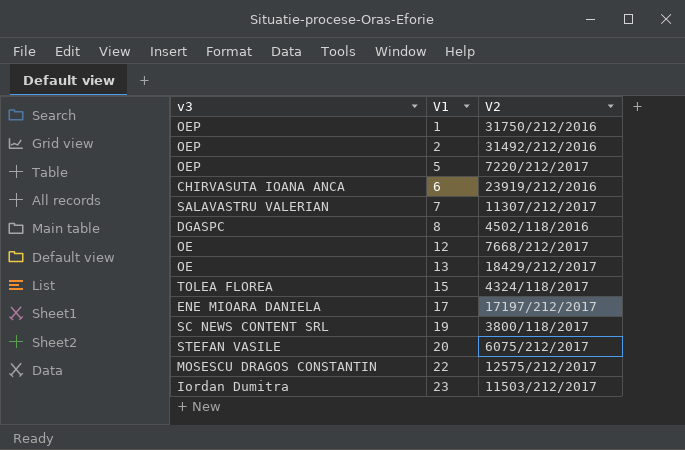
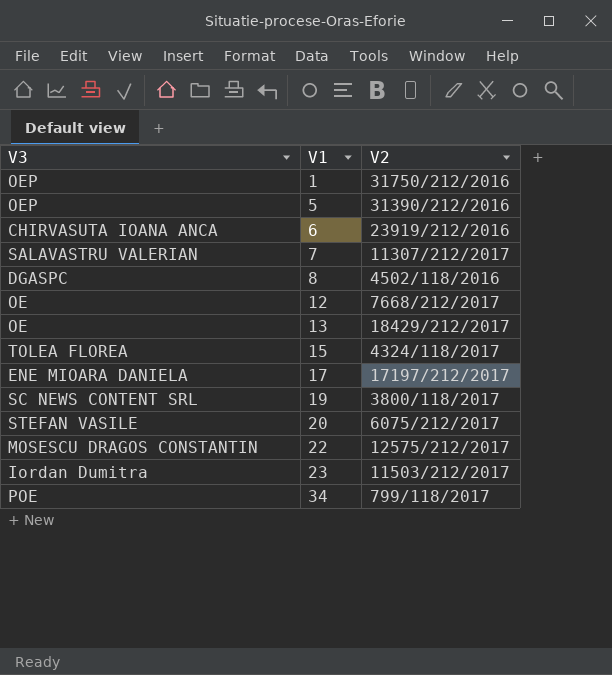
column name: v3 -> V3
row 2: OEP | 31492/212/2016 -> none
5 | V2: 7220/212/2017 -> 31390/212/2016
row 34: none -> POE | 799/118/2017

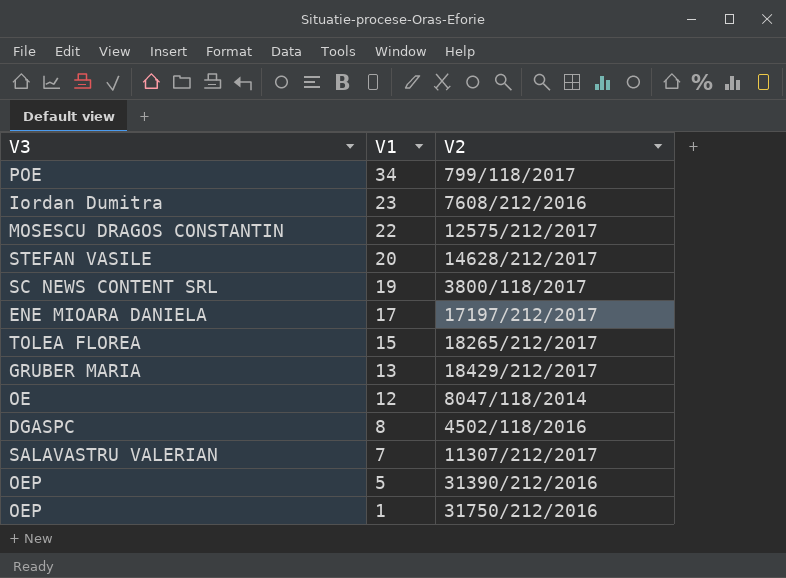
row order: V1 ascending -> V1 descending
row 6: CHIRVASUTA IOANA ANCA | 23919/212/2016 -> none
23 | V2: 11503/212/2017 -> 7608/212/2016
20 | V2: 6075/212/2017 -> 14628/212/2017
15 | V2: 4324/118/2017 -> 18265/212/2017
13 | V3: OE -> GRUBER MARIA
12 | V2: 7668/212/2017 -> 8047/118/2014

